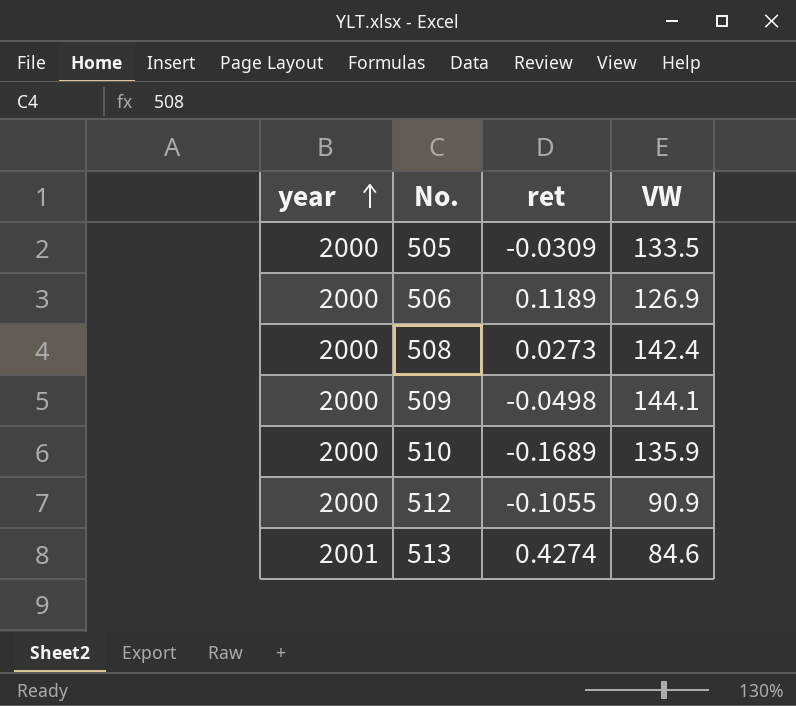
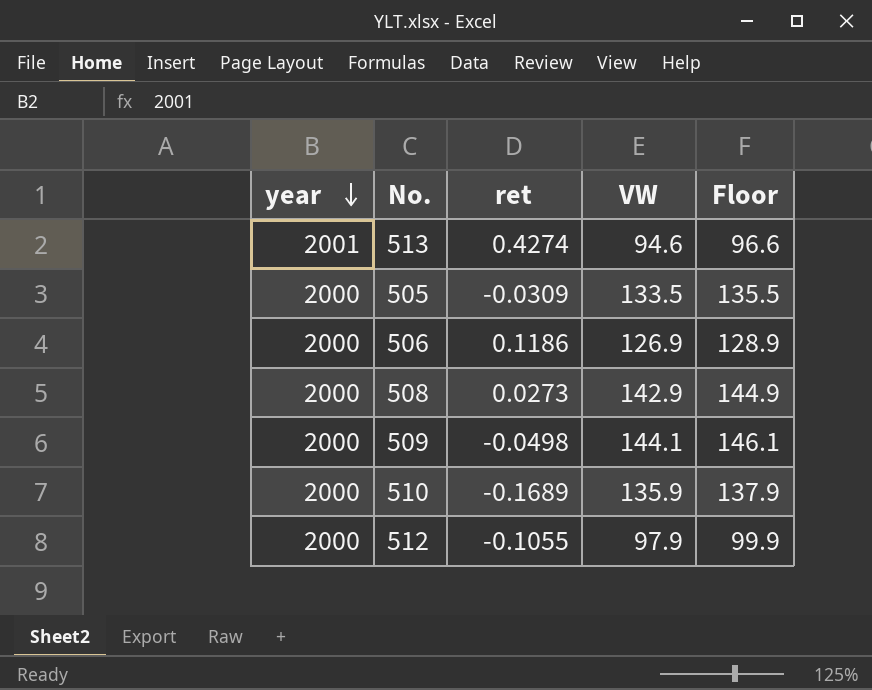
row order: year ascending -> year descending
column Floor | formula: none -> [VW] + 2
513 | VW: 84.6 -> 94.6
506 | ret: 0.1189 -> 0.1186
508 | VW: 142.4 -> 142.9
512 | VW: 90.9 -> 97.9

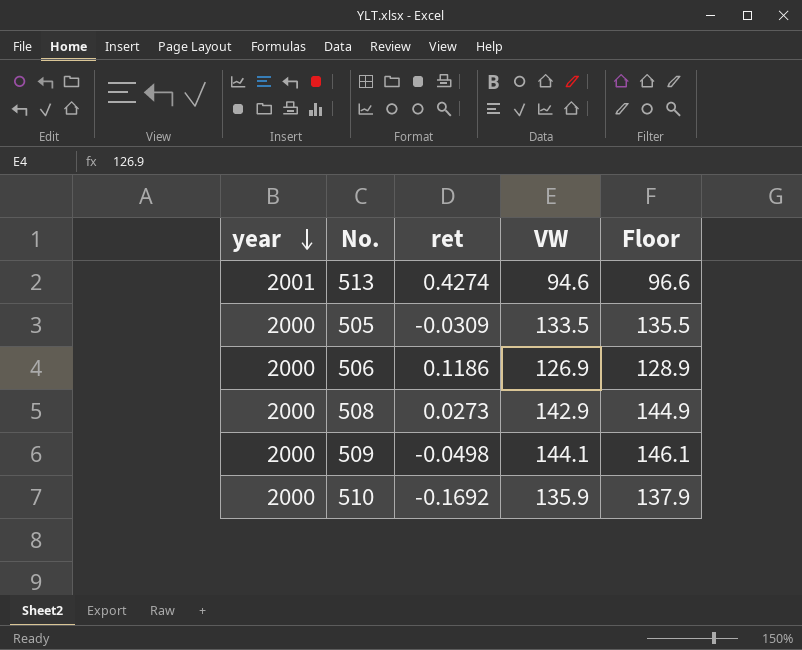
row 512: 2000 | -0.1055 | 97.9 | 99.9 -> none
510 | ret: -0.1689 -> -0.1692

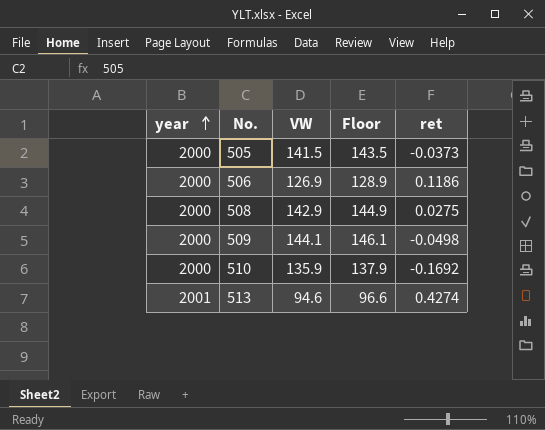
row order: year descending -> year ascending
column ret | position: 3 -> 5
505 | VW: 133.5 -> 141.5
505 | Floor: 135.5 -> 143.5
505 | ret: -0.0309 -> -0.0373
508 | ret: 0.0273 -> 0.0275

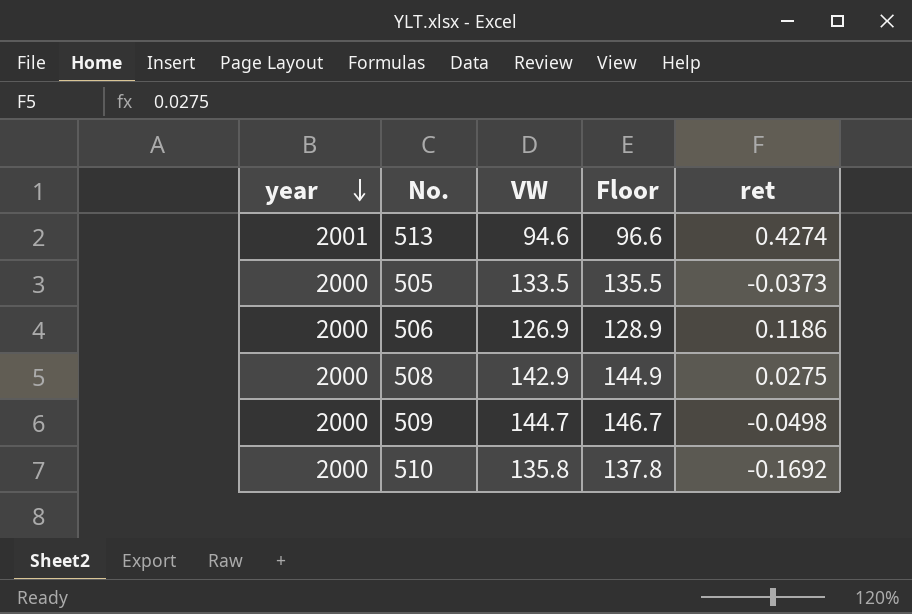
row order: year ascending -> year descending
505 | VW: 141.5 -> 133.5
505 | Floor: 143.5 -> 135.5
509 | VW: 144.1 -> 144.7
509 | Floor: 146.1 -> 146.7
510 | VW: 135.9 -> 135.8
510 | Floor: 137.9 -> 137.8

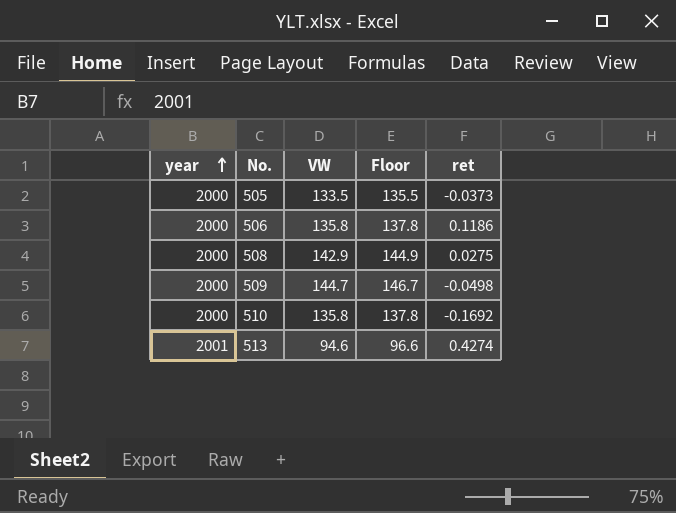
row order: year descending -> year ascending
506 | VW: 126.9 -> 135.8
506 | Floor: 128.9 -> 137.8

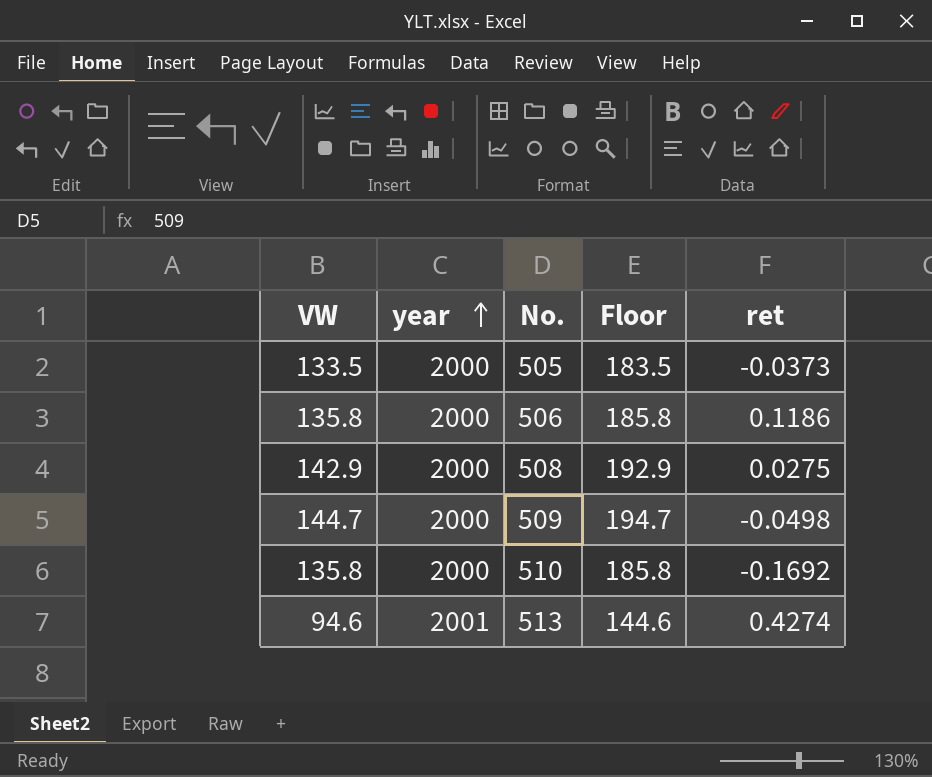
column VW | position: 3 -> 1
column Floor | formula: [VW] + 2 -> [VW] + 50

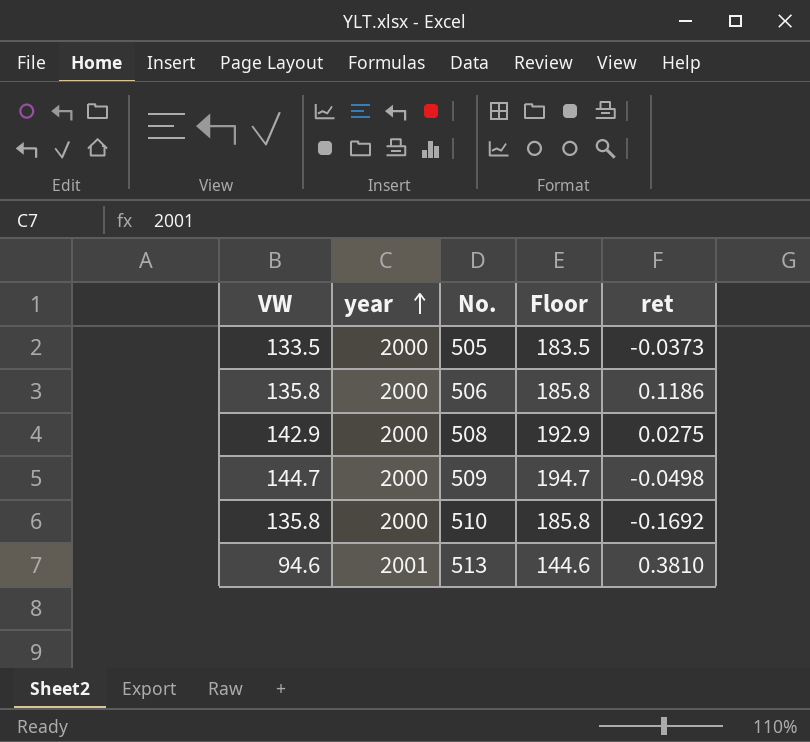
513 | ret: 0.4274 -> 0.3810

